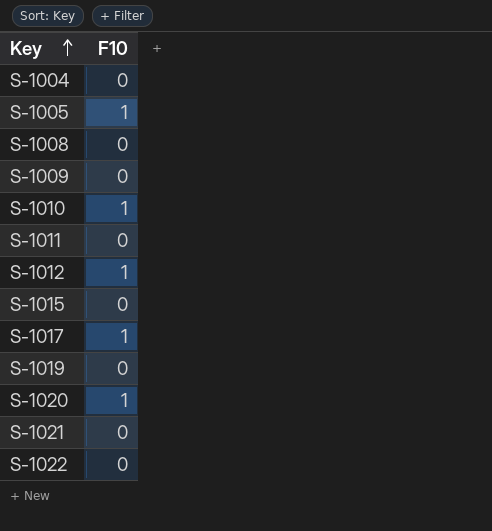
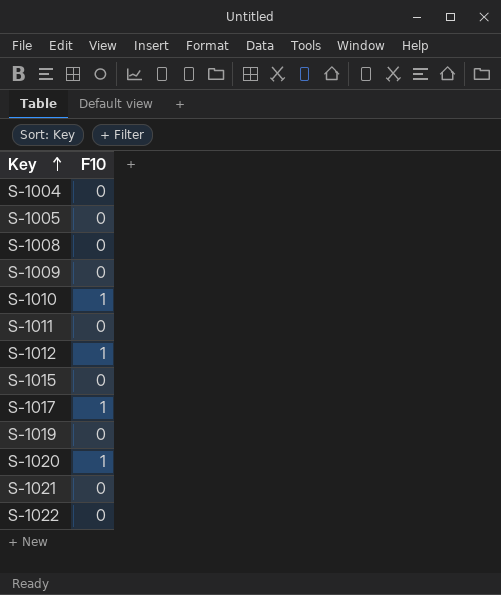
S-1005 | F10: 1 -> 0

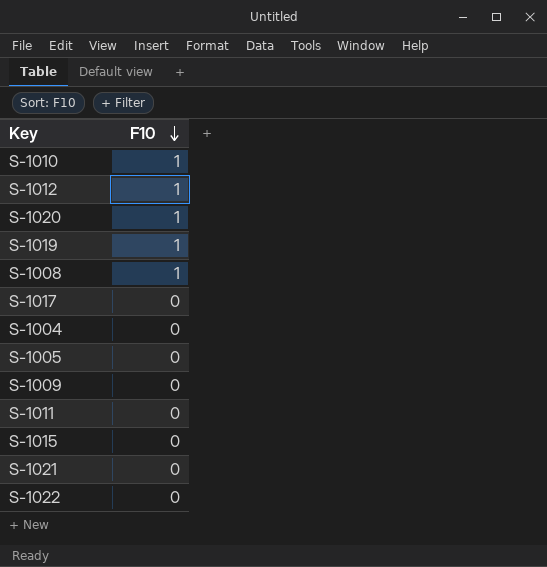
row order: Key ascending -> F10 descending
S-1019 | F10: 0 -> 1
S-1008 | F10: 0 -> 1
S-1017 | F10: 1 -> 0

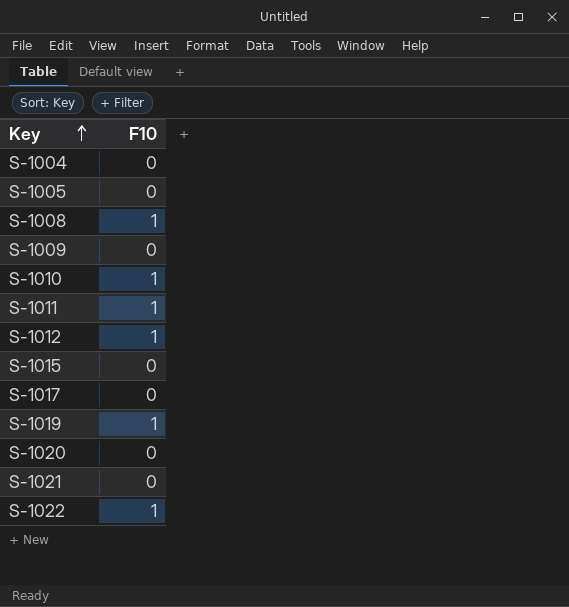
row order: F10 descending -> Key ascending
S-1011 | F10: 0 -> 1
S-1020 | F10: 1 -> 0
S-1022 | F10: 0 -> 1

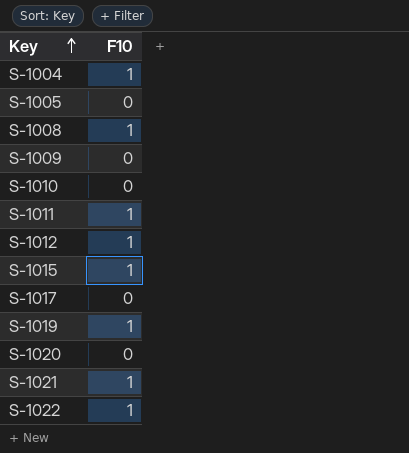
S-1004 | F10: 0 -> 1
S-1010 | F10: 1 -> 0
S-1015 | F10: 0 -> 1
S-1021 | F10: 0 -> 1

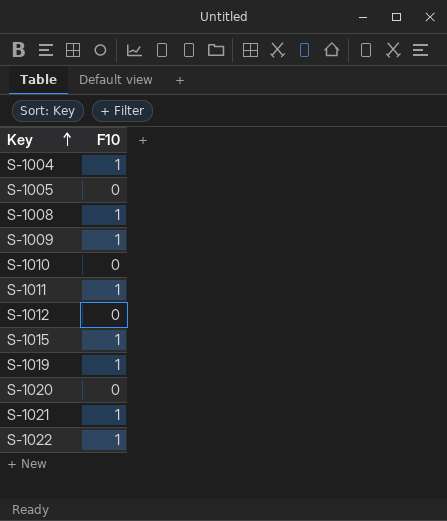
row S-1017: 0 -> none
S-1009 | F10: 0 -> 1
S-1012 | F10: 1 -> 0

